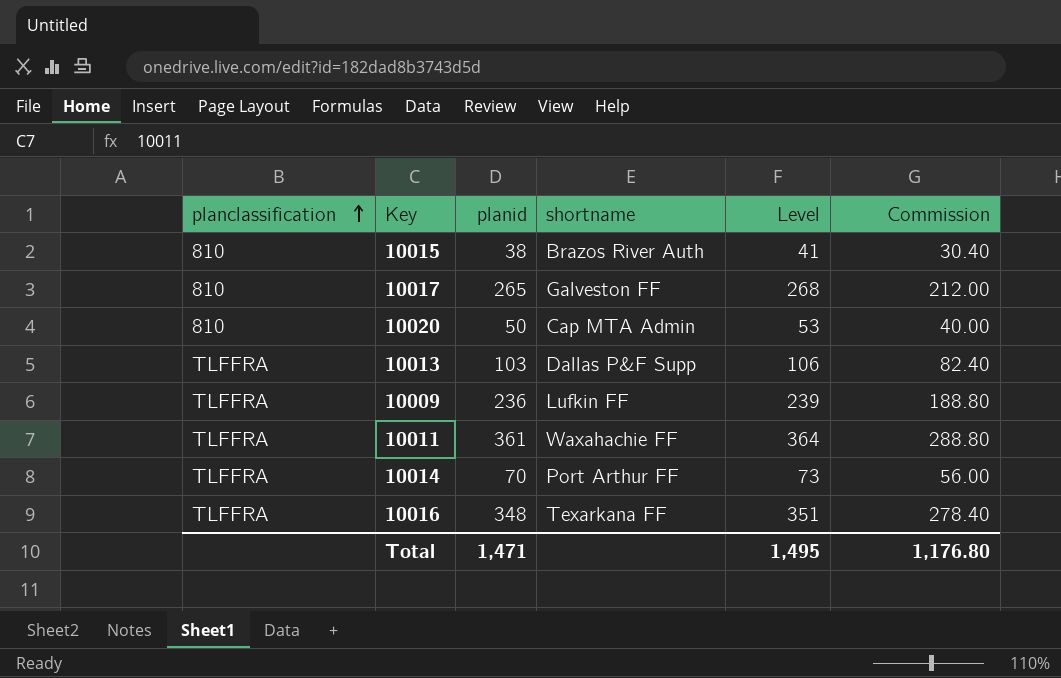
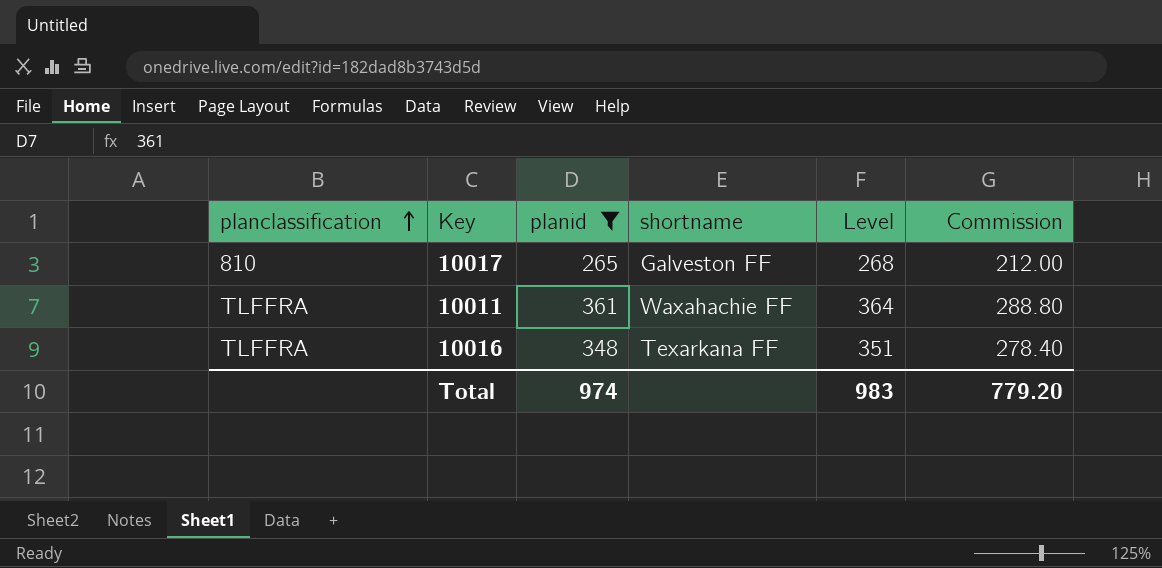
filter: none -> planid >= 265
Total | planid: 1,471 -> 974
Total | Level: 1,495 -> 983
Total | Commission: 1,176.80 -> 779.20

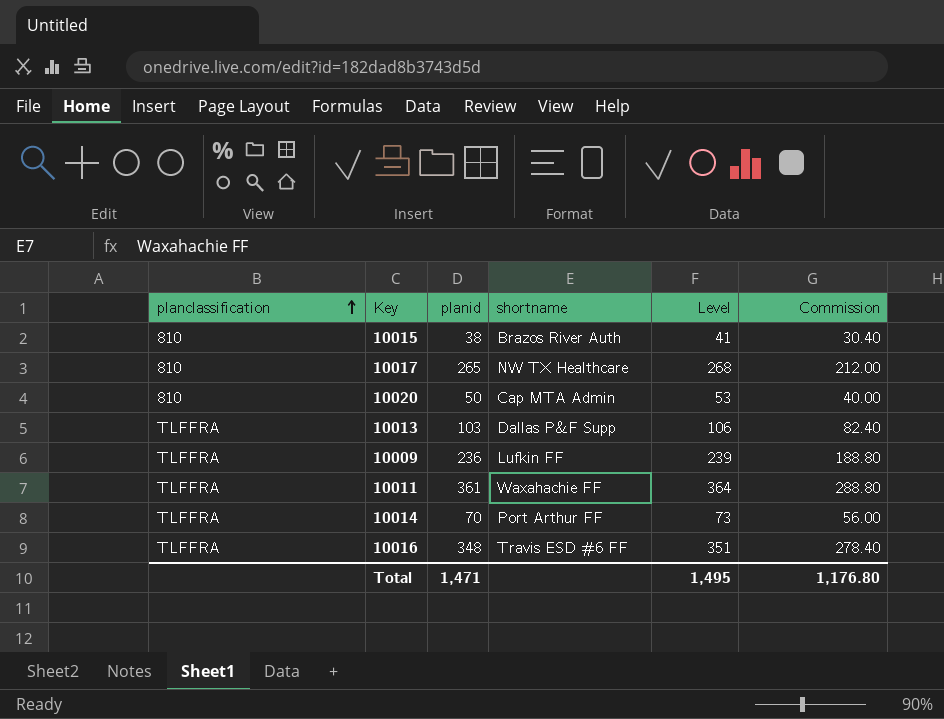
filter: planid >= 265 -> none
10017 | shortname: Galveston FF -> NW TX Healthcare
10016 | shortname: Texarkana FF -> Travis ESD #6 FF
Total | planid: 974 -> 1,471
Total | Level: 983 -> 1,495
Total | Commission: 779.20 -> 1,176.80

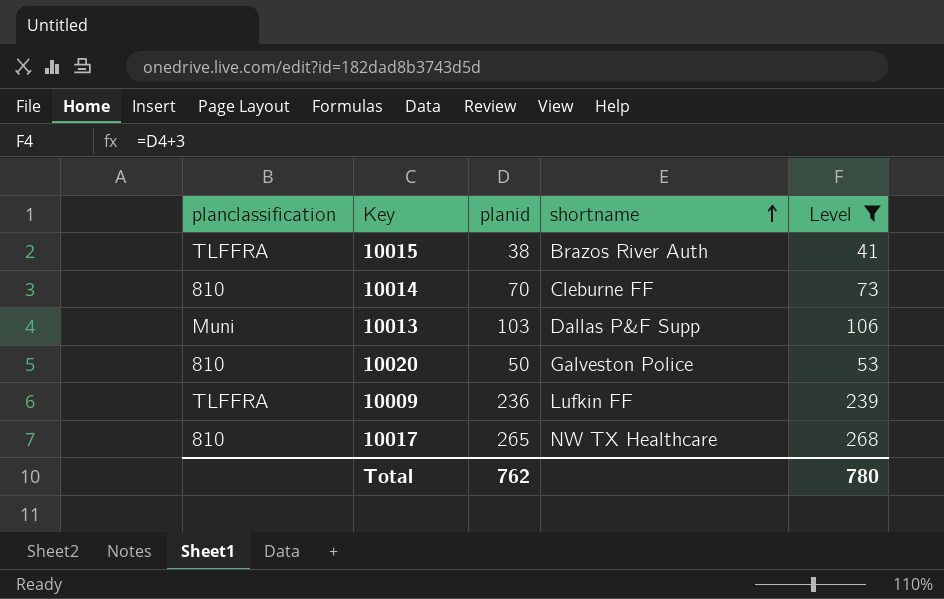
filter: none -> Level <= 268
row order: planclassification ascending -> shortname ascending
column Commission | formula: [planid] * 0.8 -> none
10015 | planclassification: 810 -> TLFFRA
10014 | planclassification: TLFFRA -> 810
10014 | shortname: Port Arthur FF -> Cleburne FF
10013 | planclassification: TLFFRA -> Muni
10020 | shortname: Cap MTA Admin -> Galveston Police
Total | planid: 1,471 -> 762
Total | Level: 1,495 -> 780

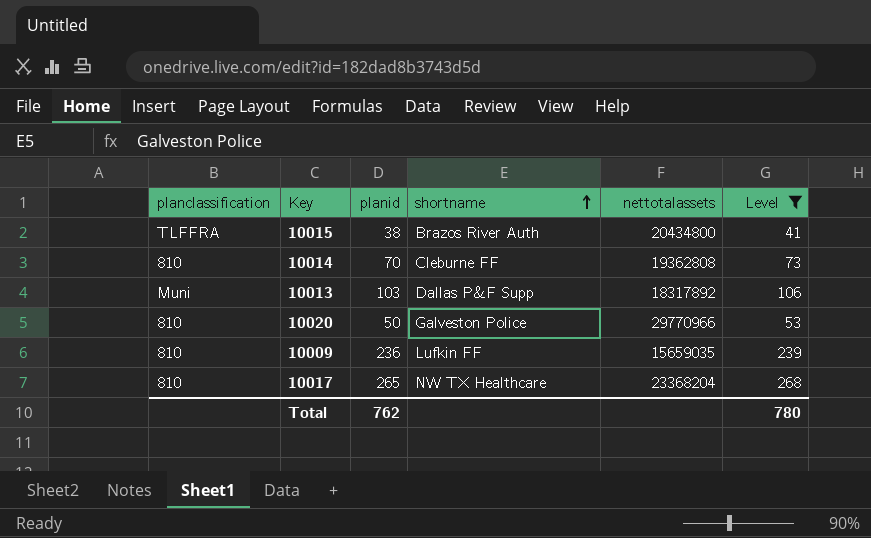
column nettotalassets | position: none -> 5
10009 | planclassification: TLFFRA -> 810

